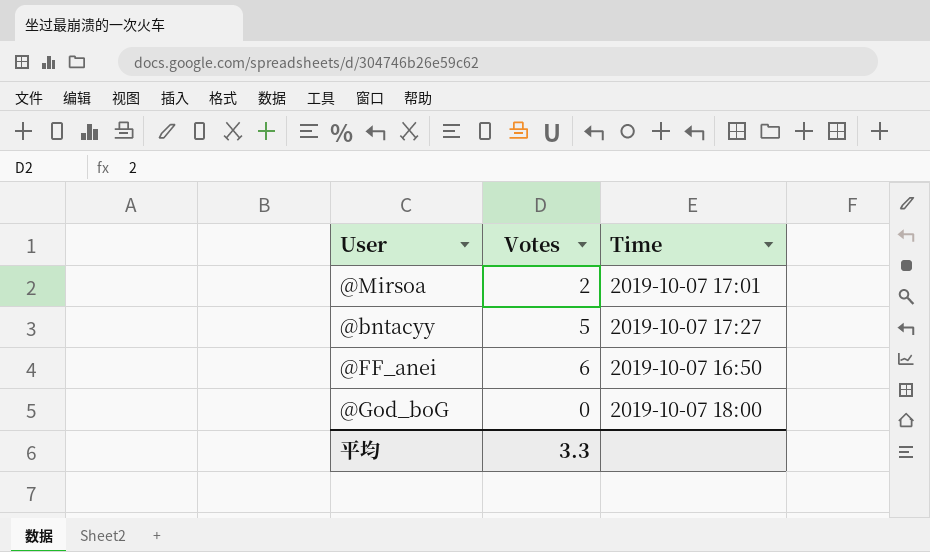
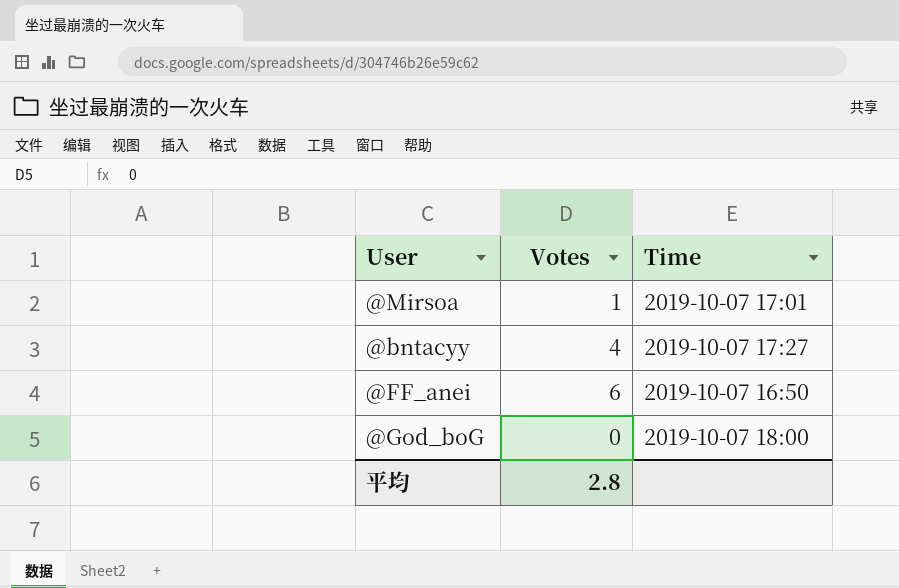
@Mirsoa | Votes: 2 -> 1
@bntacyy | Votes: 5 -> 4
平均 | Votes: 3.3 -> 2.8

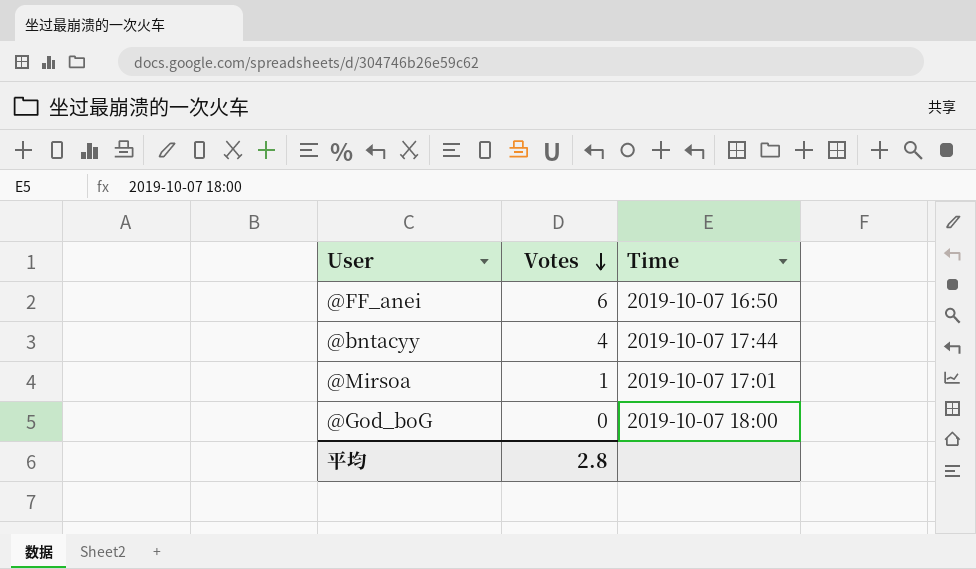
row order: none -> Votes descending
@bntacyy | Time: 2019-10-07 17:27 -> 2019-10-07 17:44

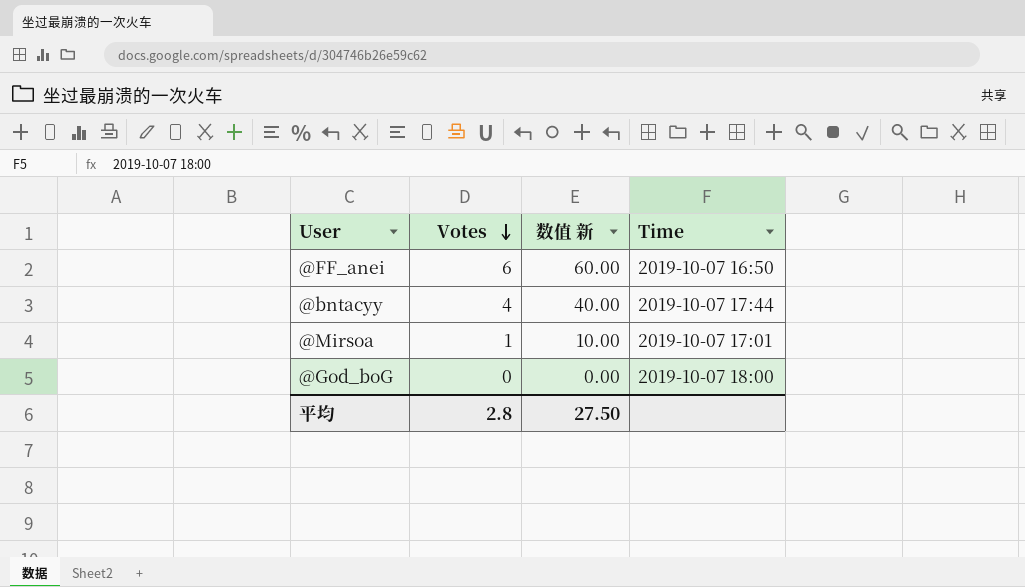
column 数值 新 | formula: none -> [Votes] * 10

